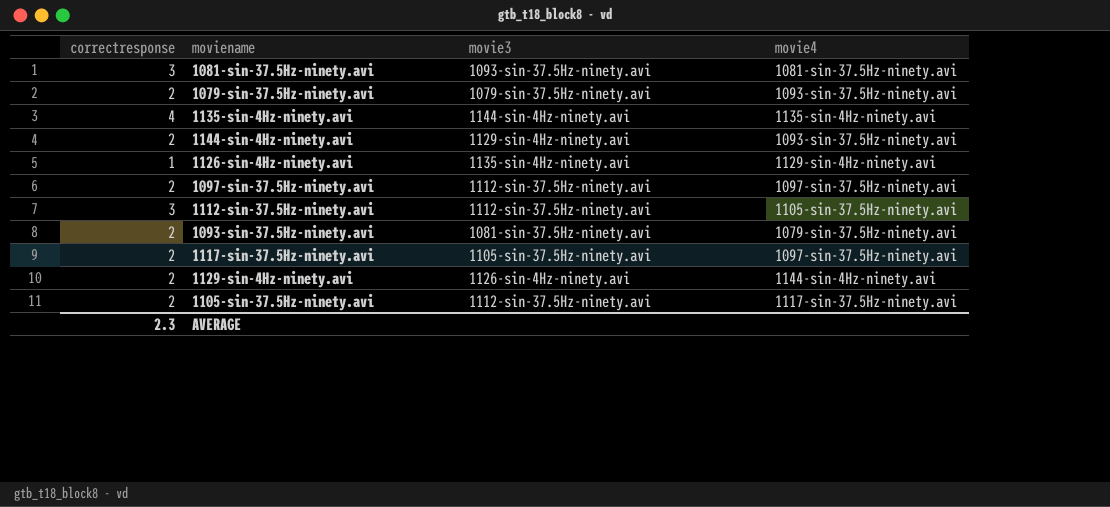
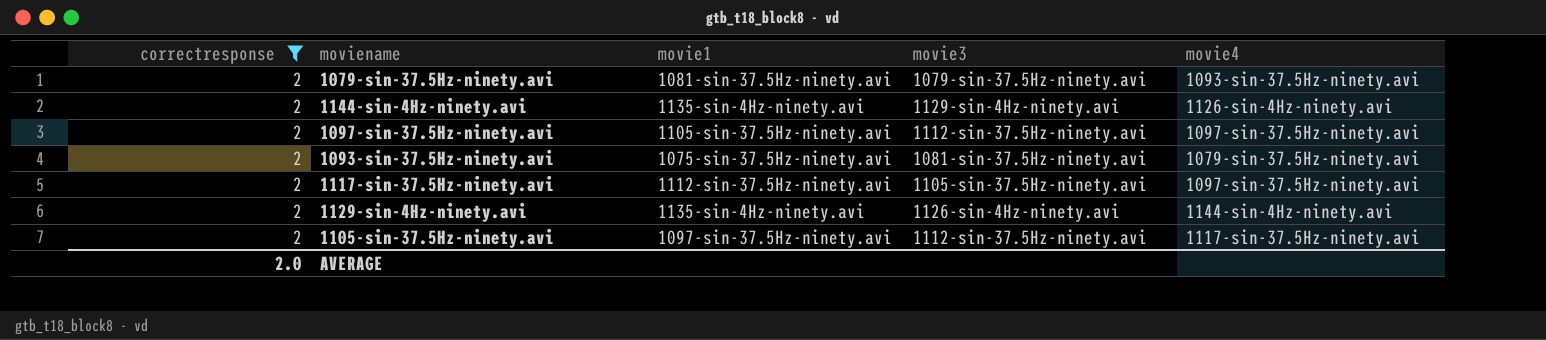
filter: none -> correctresponse = 2
column movie1 | position: none -> 3
1144-sin-4Hz-ninety.avi | movie4: 1093-sin-37.5Hz-ninety.avi -> 1126-sin-4Hz-ninety.avi
AVERAGE | correctresponse: 2.3 -> 2.0

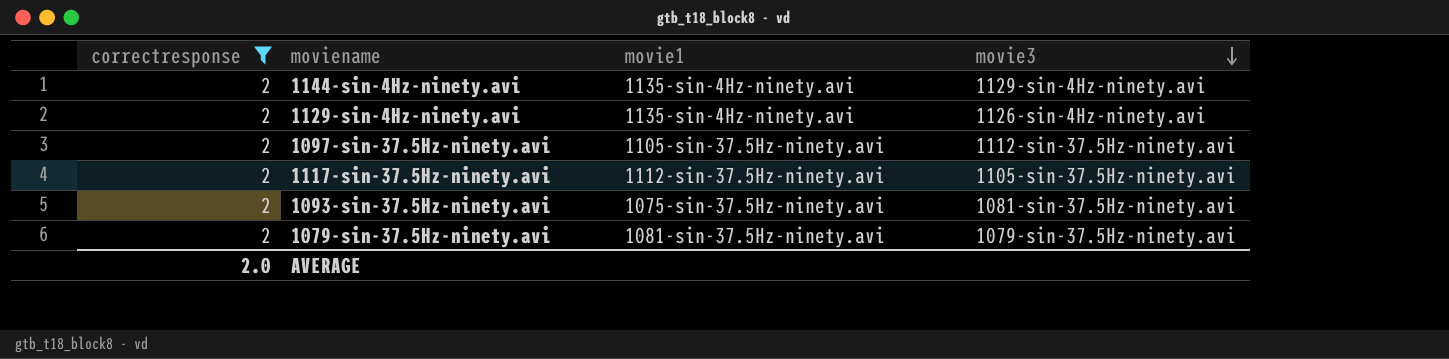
row order: none -> movie3 descending
column movie4 | position: 5 -> none
row 1105-sin-37.5Hz-ninety.avi: 2 | 1097-sin-37.5Hz-ninety.avi | 1112-sin-37.5Hz-ninety.avi | 1117-sin-37.5Hz-ninety.avi -> none

